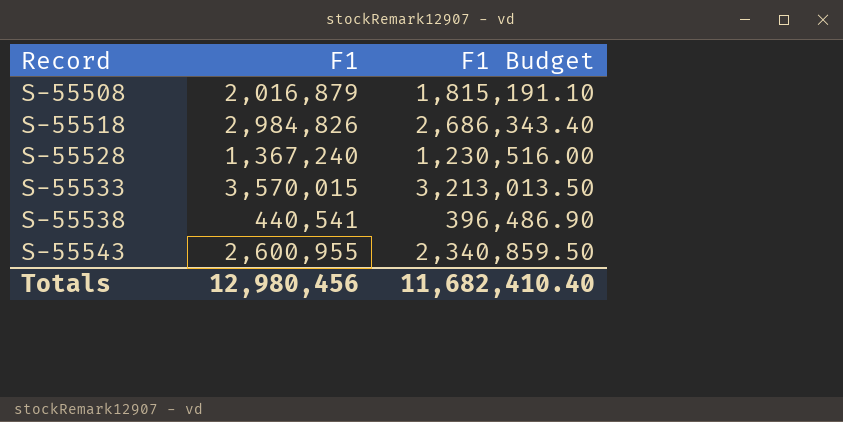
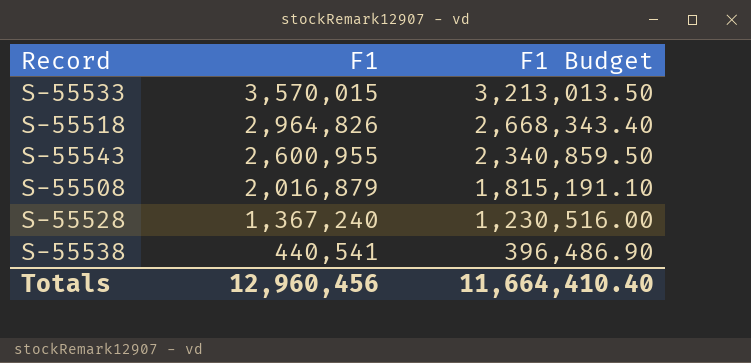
row order: Record ascending -> F1 descending
S-55518 | F1: 2,984,826 -> 2,964,826
S-55518 | F1 Budget: 2,686,343.40 -> 2,668,343.40
Totals | F1: 12,980,456 -> 12,960,456
Totals | F1 Budget: 11,682,410.40 -> 11,664,410.40

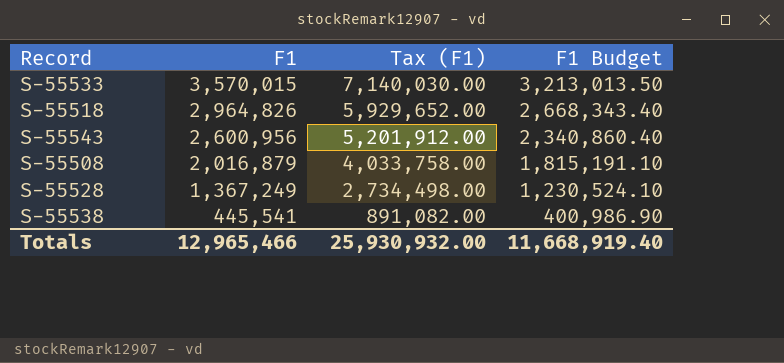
column Tax (F1) | formula: none -> [F1] * 2
S-55543 | F1: 2,600,955 -> 2,600,956
S-55543 | F1 Budget: 2,340,859.50 -> 2,340,860.40
S-55528 | F1: 1,367,240 -> 1,367,249
S-55528 | F1 Budget: 1,230,516.00 -> 1,230,524.10
S-55538 | F1: 440,541 -> 445,541
S-55538 | F1 Budget: 396,486.90 -> 400,986.90
Totals | F1: 12,960,456 -> 12,965,466
Totals | F1 Budget: 11,664,410.40 -> 11,668,919.40

